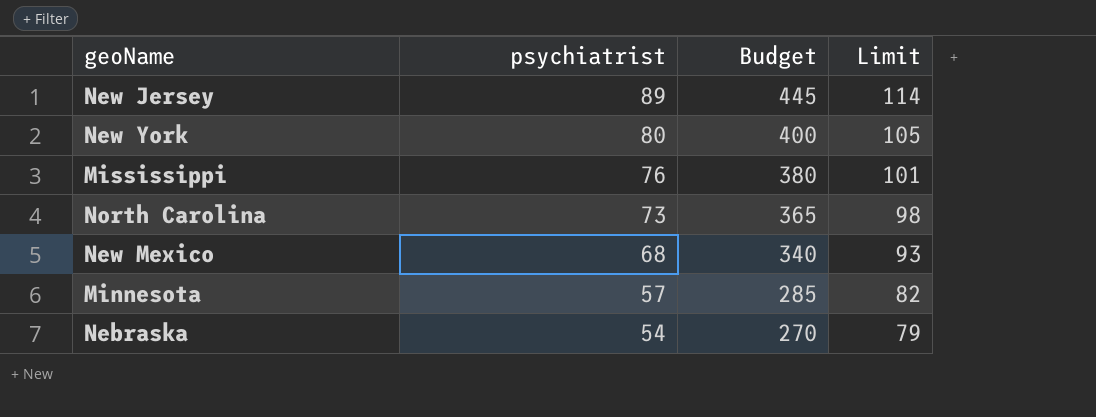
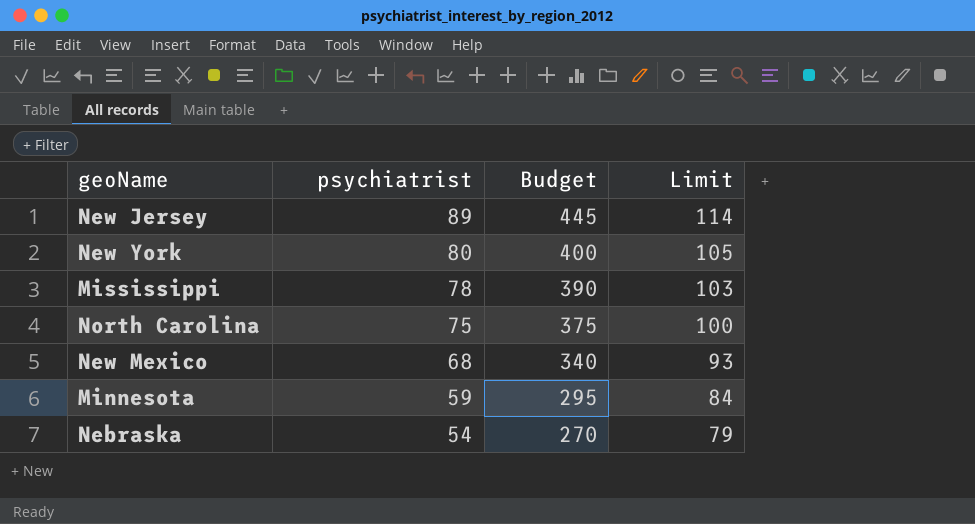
Mississippi | psychiatrist: 76 -> 78
Mississippi | Budget: 380 -> 390
Mississippi | Limit: 101 -> 103
North Carolina | psychiatrist: 73 -> 75
North Carolina | Budget: 365 -> 375
North Carolina | Limit: 98 -> 100
Minnesota | psychiatrist: 57 -> 59
Minnesota | Budget: 285 -> 295
Minnesota | Limit: 82 -> 84

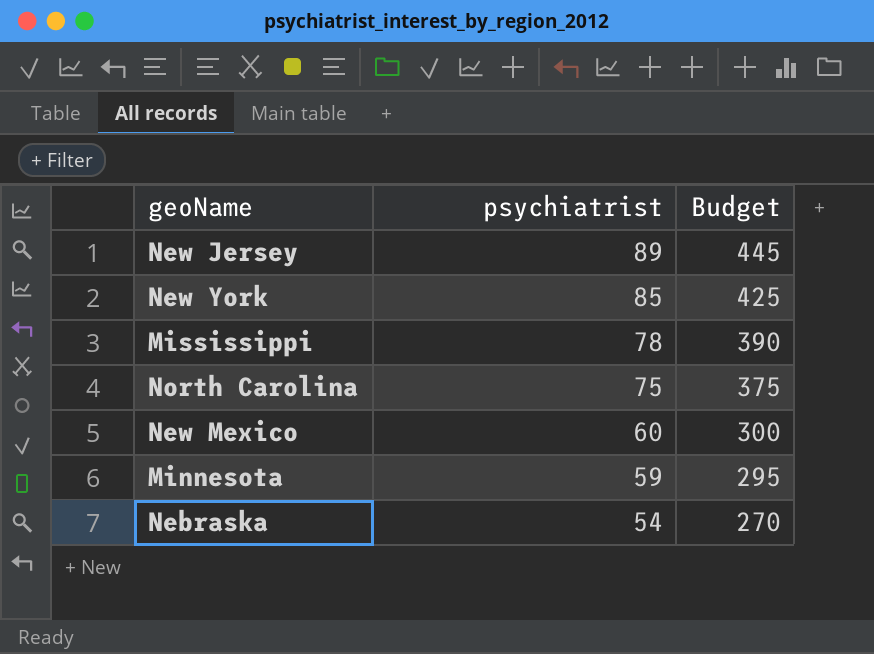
column Limit | formula: [psychiatrist] + 25 -> none
New York | psychiatrist: 80 -> 85
New York | Budget: 400 -> 425
New Mexico | psychiatrist: 68 -> 60
New Mexico | Budget: 340 -> 300

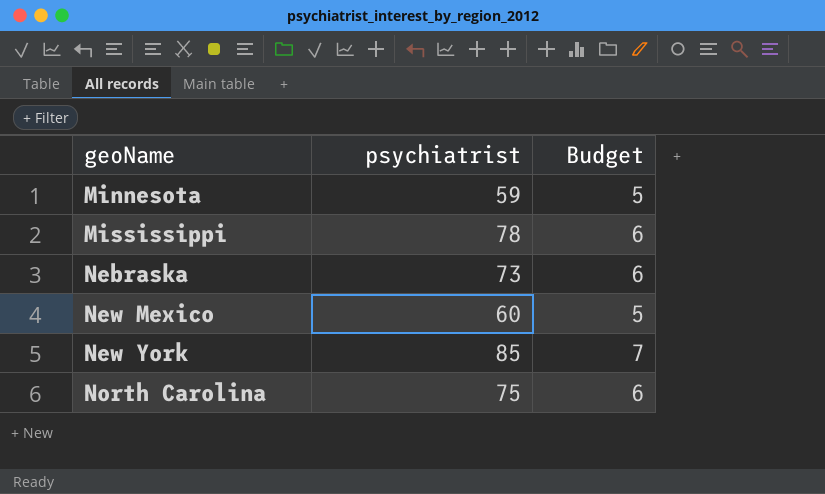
row order: psychiatrist descending -> geoName ascending
column Budget | formula: [psychiatrist] * 5 -> [psychiatrist] * 0.08
row New Jersey: 89 | 445 -> none
Nebraska | psychiatrist: 54 -> 73

